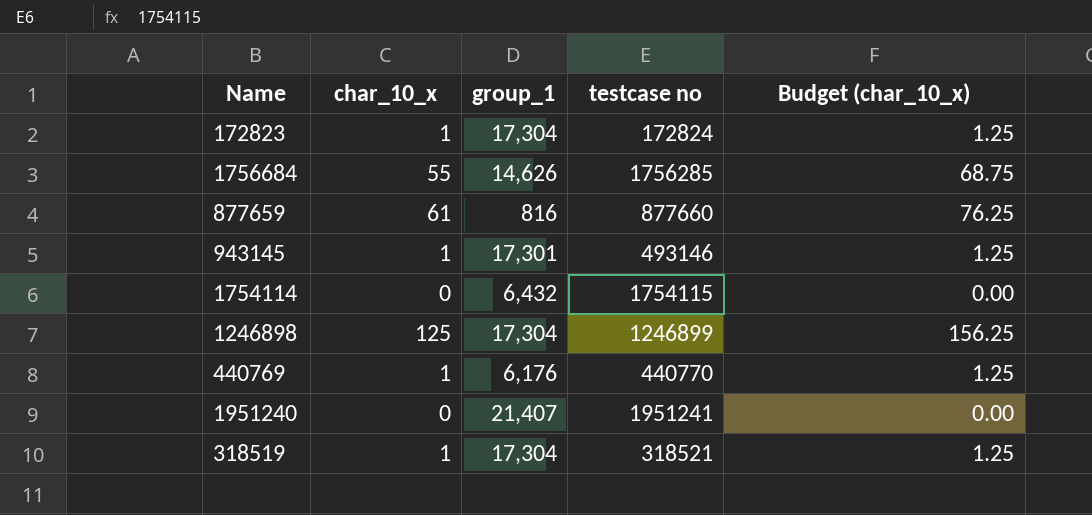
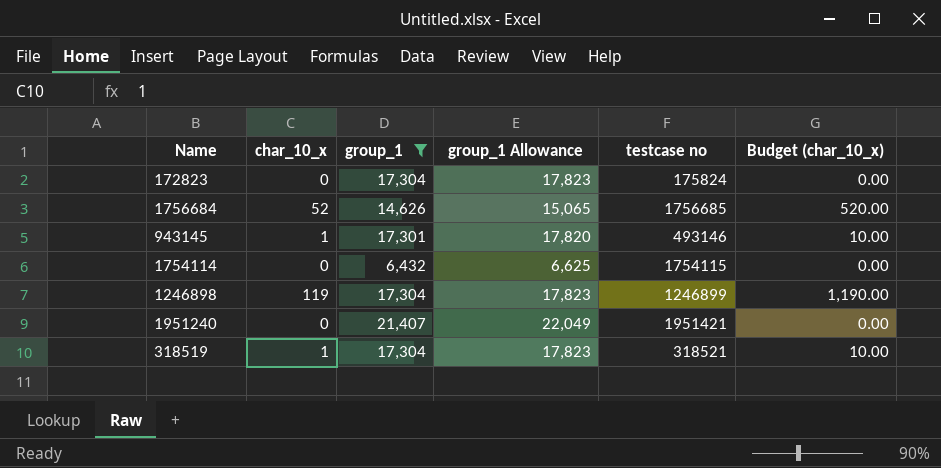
filter: none -> group_1 >= 6,432
column group_1 Allowance | formula: none -> [group_1] * 1.03
column Budget (char_10_x) | formula: [char_10_x] * 1.25 -> [char_10_x] * 10
172823 | char_10_x: 1 -> 0
172823 | testcase no: 172824 -> 175824
1756684 | char_10_x: 55 -> 52
1756684 | testcase no: 1756285 -> 1756685
1246898 | char_10_x: 125 -> 119
1951240 | testcase no: 1951241 -> 1951421

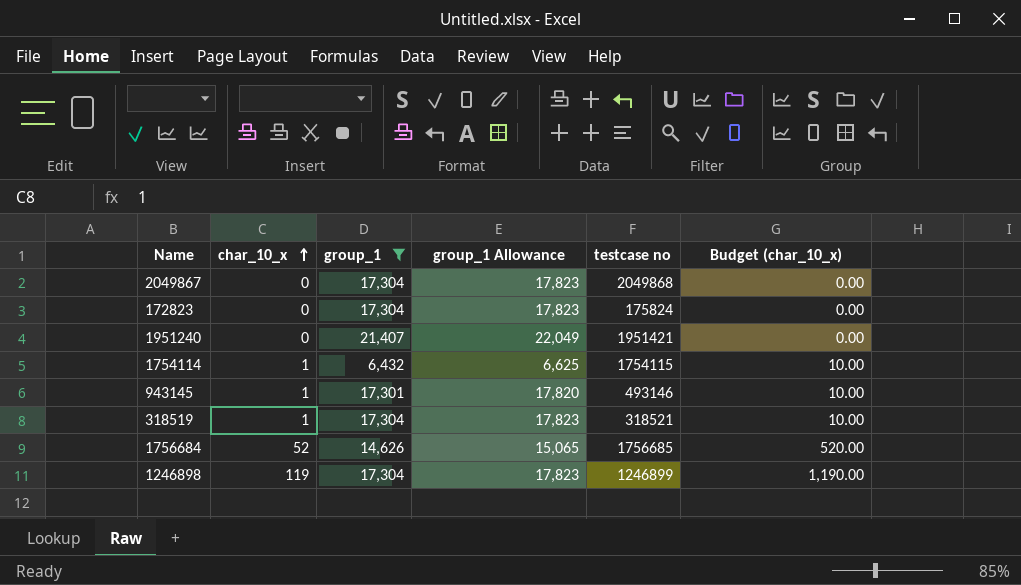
row order: none -> char_10_x ascending
row 2049867: none -> 0 | 17,304 | 17,823 | 2049868 | 0.00
1754114 | char_10_x: 0 -> 1
1754114 | Budget (char_10_x): 0.00 -> 10.00

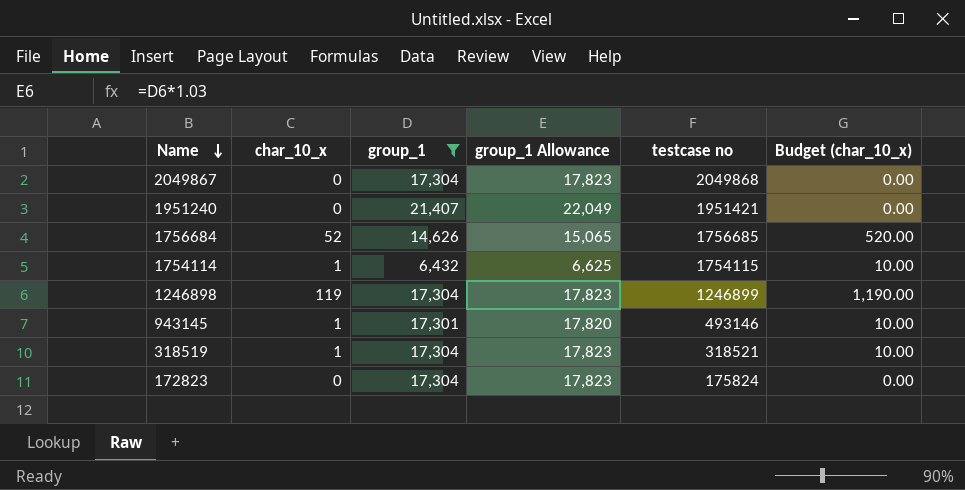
row order: char_10_x ascending -> Name descending

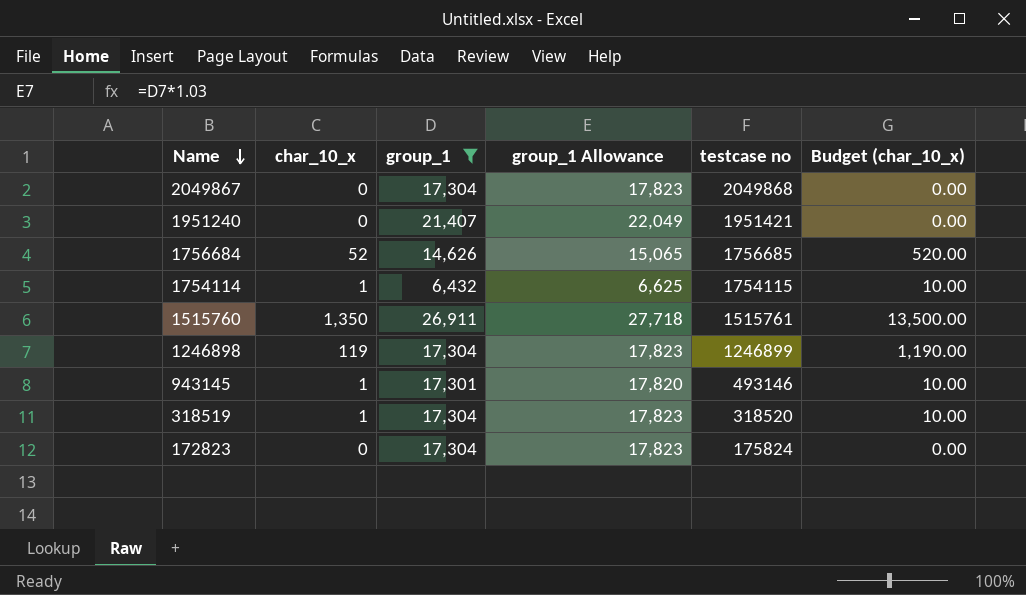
row 1515760: none -> 1,350 | 26,911 | 27,718 | 1515761 | 13,500.00
318519 | testcase no: 318521 -> 318520

